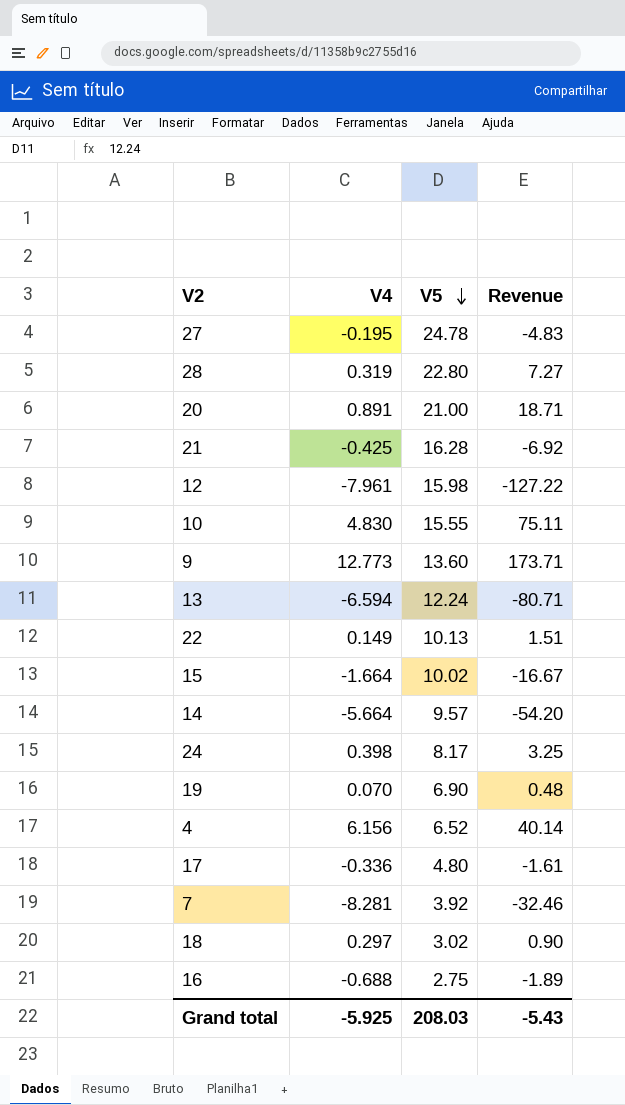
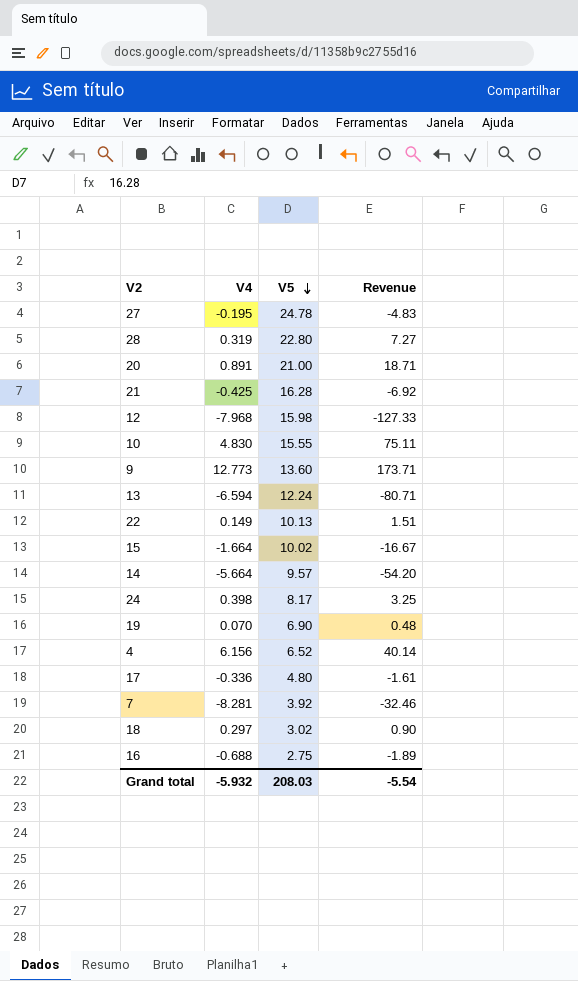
12 | V4: -7.961 -> -7.968
12 | Revenue: -127.22 -> -127.33
Grand total | V4: -5.925 -> -5.932
Grand total | Revenue: -5.43 -> -5.54

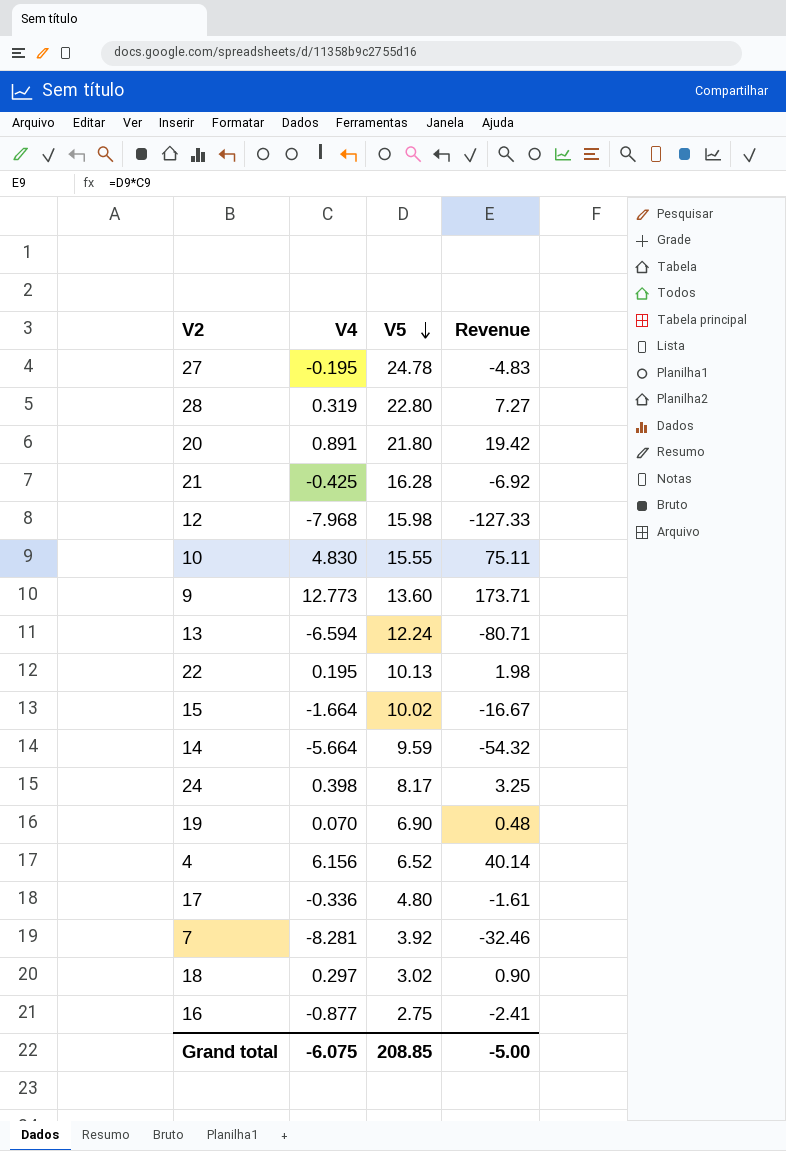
20 | V5: 21.00 -> 21.80
20 | Revenue: 18.71 -> 19.42
22 | V4: 0.149 -> 0.195
22 | Revenue: 1.51 -> 1.98
14 | V5: 9.57 -> 9.59
14 | Revenue: -54.20 -> -54.32
16 | V4: -0.688 -> -0.877
16 | Revenue: -1.89 -> -2.41
Grand total | V4: -5.932 -> -6.075
Grand total | V5: 208.03 -> 208.85
Grand total | Revenue: -5.54 -> -5.00

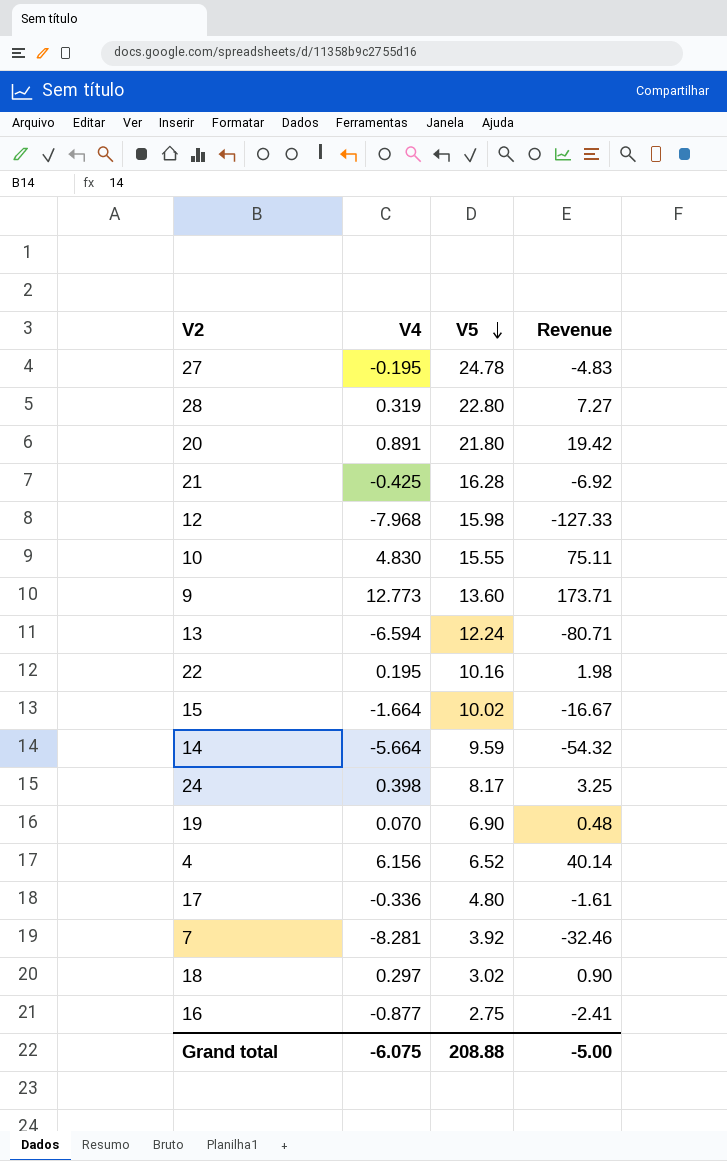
22 | V5: 10.13 -> 10.16
Grand total | V5: 208.85 -> 208.88

